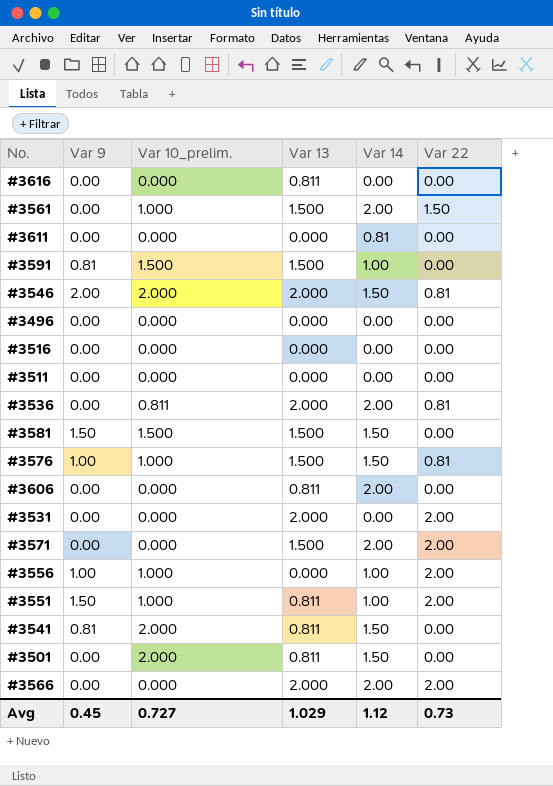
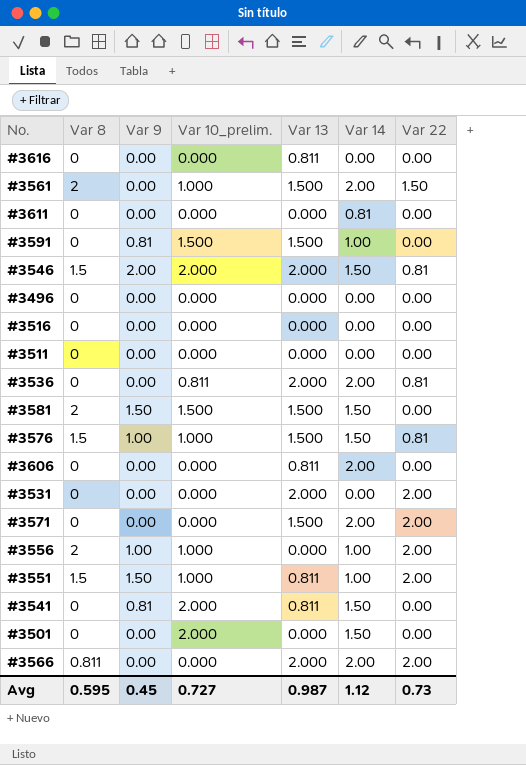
column Var 8 | position: none -> 2
#3501 | Var 13: 0.811 -> 0.000
Avg | Var 13: 1.029 -> 0.987

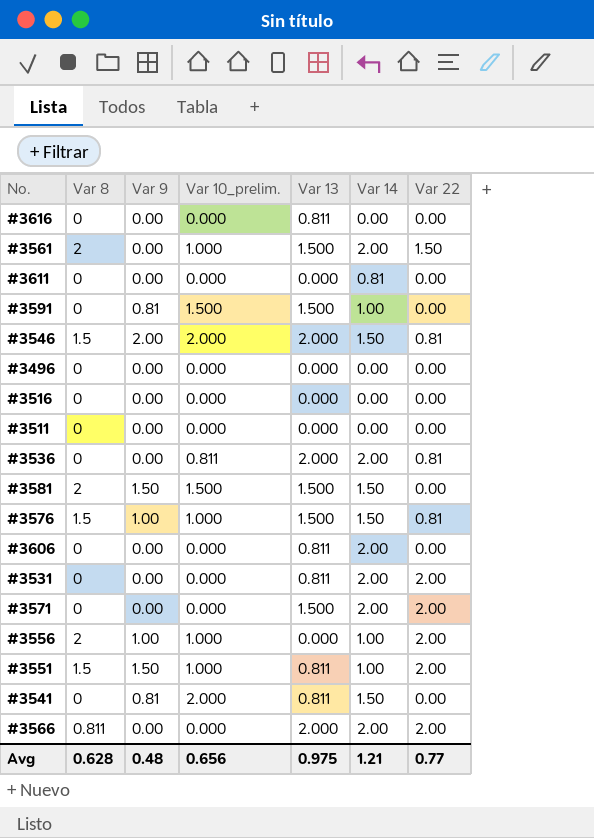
row #3501: 0 | 0.00 | 2.000 | 0.000 | 1.50 | 0.00 -> none
#3531 | Var 13: 2.000 -> 0.811
#3531 | Var 14: 0.00 -> 2.00
Avg | Var 8: 0.595 -> 0.628
Avg | Var 9: 0.45 -> 0.48
Avg | Var 10_prelim.: 0.727 -> 0.656
Avg | Var 13: 0.987 -> 0.975
Avg | Var 14: 1.12 -> 1.21
Avg | Var 22: 0.73 -> 0.77

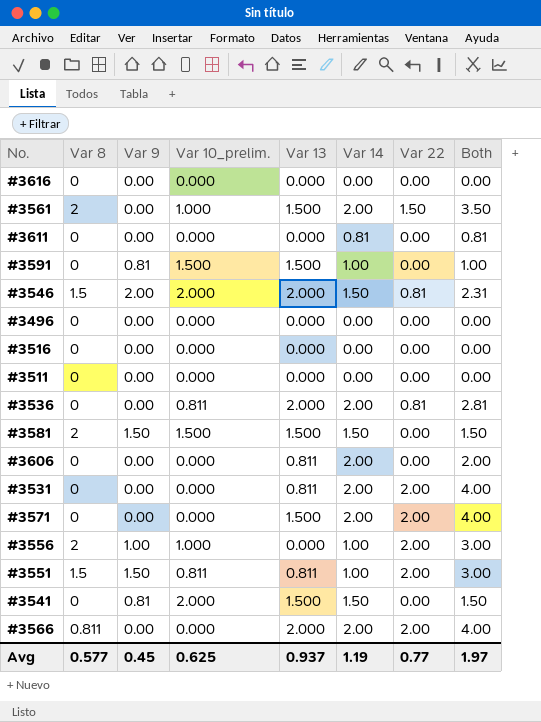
column Both | formula: none -> [Var 14] + [Var 22]
row #3576: 1.5 | 1.00 | 1.000 | 1.500 | 1.50 | 0.81 -> none
#3616 | Var 13: 0.811 -> 0.000
#3551 | Var 10_prelim.: 1.000 -> 0.811
#3541 | Var 13: 0.811 -> 1.500
Avg | Var 8: 0.628 -> 0.577
Avg | Var 9: 0.48 -> 0.45
Avg | Var 10_prelim.: 0.656 -> 0.625
Avg | Var 13: 0.975 -> 0.937
Avg | Var 14: 1.21 -> 1.19

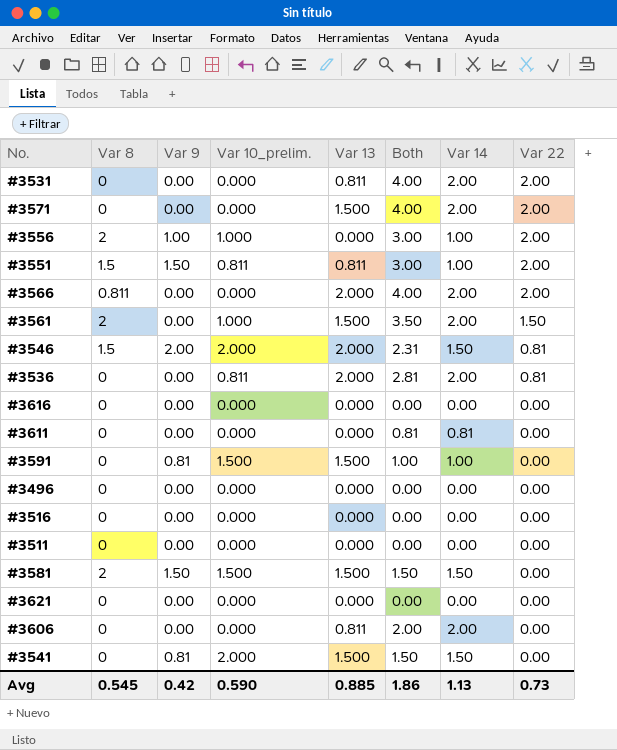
row order: none -> Var 22 descending
column Both | position: 8 -> 6
row #3621: none -> 0 | 0.00 | 0.000 | 0.000 | 0.00 | 0.00 | 0.00
Avg | Var 8: 0.577 -> 0.545
Avg | Var 9: 0.45 -> 0.42
Avg | Var 10_prelim.: 0.625 -> 0.590
Avg | Var 13: 0.937 -> 0.885
Avg | Both: 1.97 -> 1.86
Avg | Var 14: 1.19 -> 1.13
Avg | Var 22: 0.77 -> 0.73

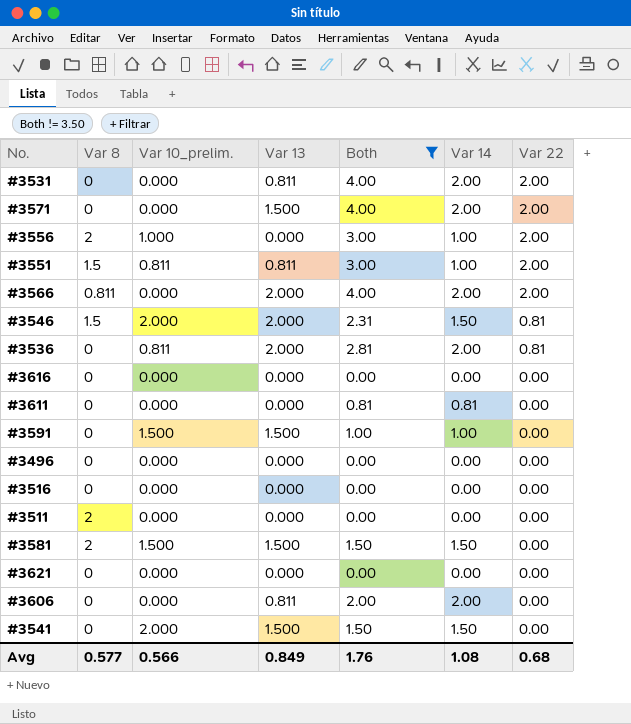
filter: none -> Both != 3.50
column Var 9 | position: 3 -> none
#3511 | Var 8: 0 -> 2
Avg | Var 8: 0.545 -> 0.577
Avg | Var 10_prelim.: 0.590 -> 0.566
Avg | Var 13: 0.885 -> 0.849
Avg | Both: 1.86 -> 1.76
Avg | Var 14: 1.13 -> 1.08
Avg | Var 22: 0.73 -> 0.68

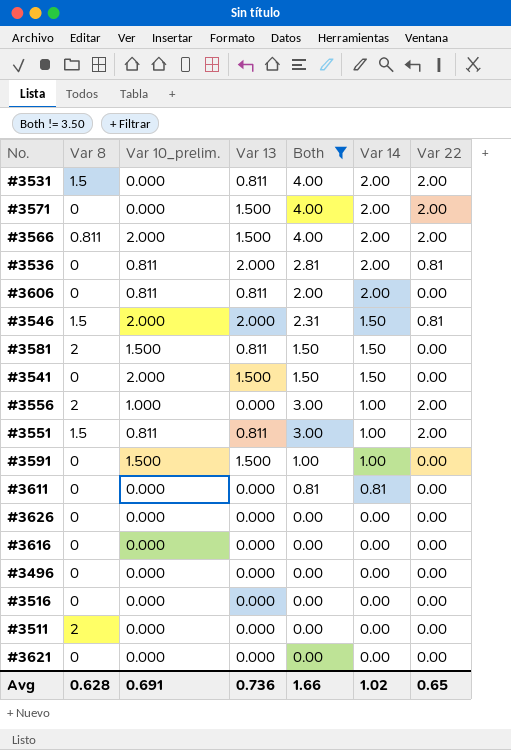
row order: Var 22 descending -> Var 14 descending
#3531 | Var 8: 0 -> 1.5
#3566 | Var 10_prelim.: 0.000 -> 2.000
#3566 | Var 13: 2.000 -> 1.500
#3606 | Var 10_prelim.: 0.000 -> 0.811
#3581 | Var 13: 1.500 -> 0.811
row #3626: none -> 0 | 0.000 | 0.000 | 0.00 | 0.00 | 0.00
Avg | Var 8: 0.577 -> 0.628
Avg | Var 10_prelim.: 0.566 -> 0.691
Avg | Var 13: 0.849 -> 0.736
Avg | Both: 1.76 -> 1.66
Avg | Var 14: 1.08 -> 1.02
Avg | Var 22: 0.68 -> 0.65

